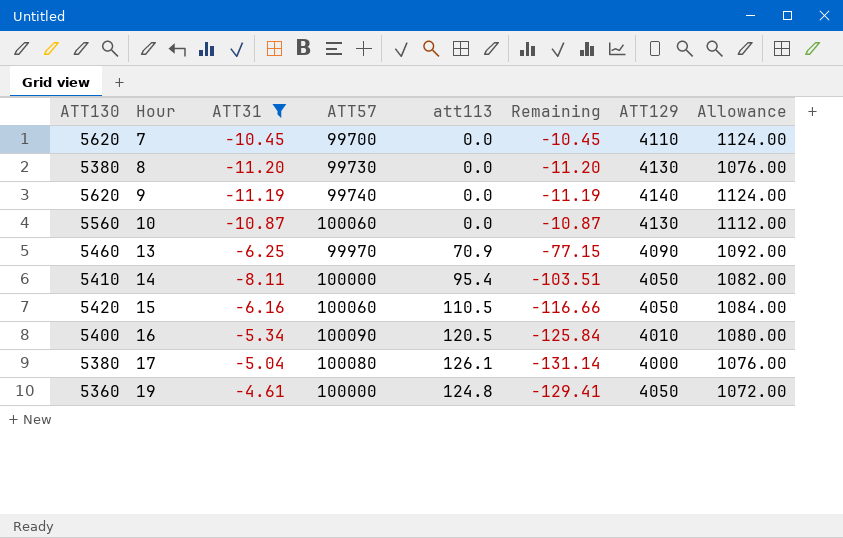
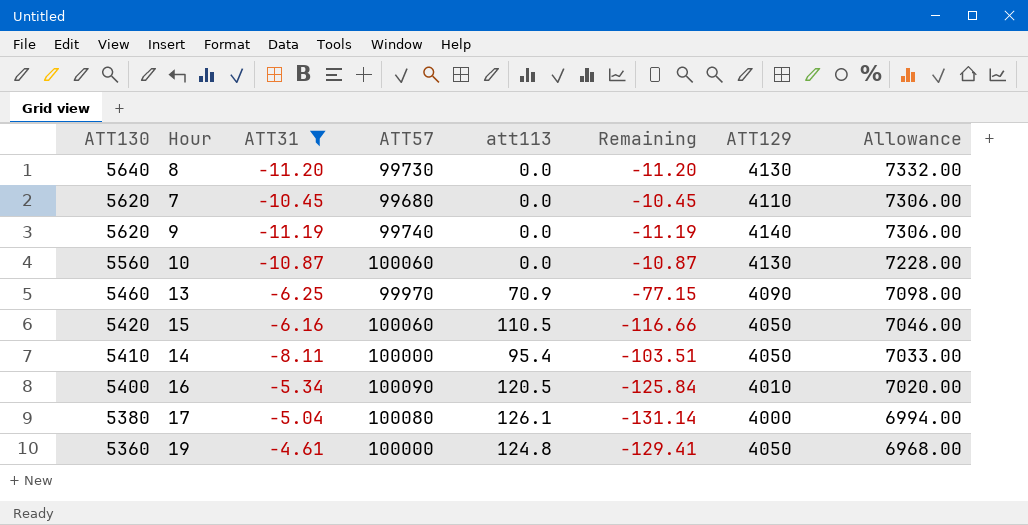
row order: Hour ascending -> ATT130 descending
column Allowance | formula: [ATT130] * 0.2 -> [ATT130] * 1.3
8 | ATT130: 5380 -> 5640
7 | ATT57: 99700 -> 99680

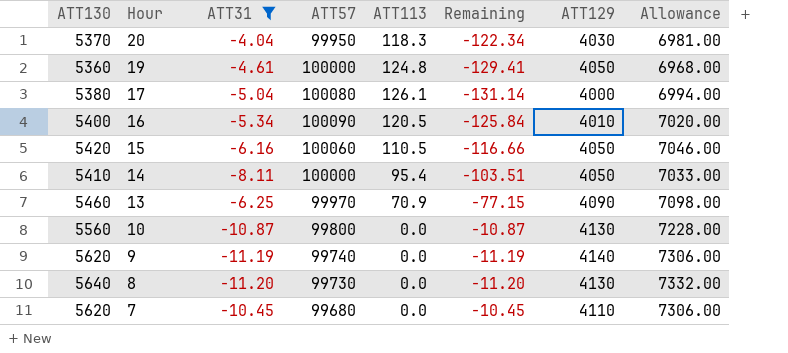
row order: ATT130 descending -> Hour descending
column name: att113 -> ATT113
row 20: none -> 5370 | -4.04 | 99950 | 118.3 | -122.34 | 4030 | 6981.00
10 | ATT57: 100060 -> 99800

